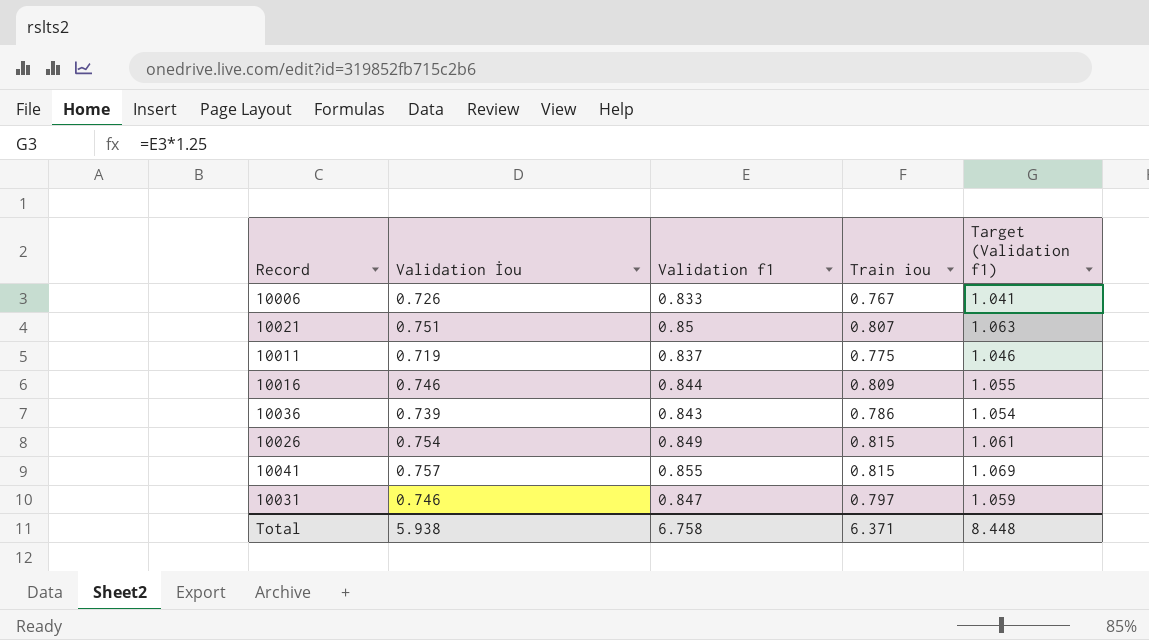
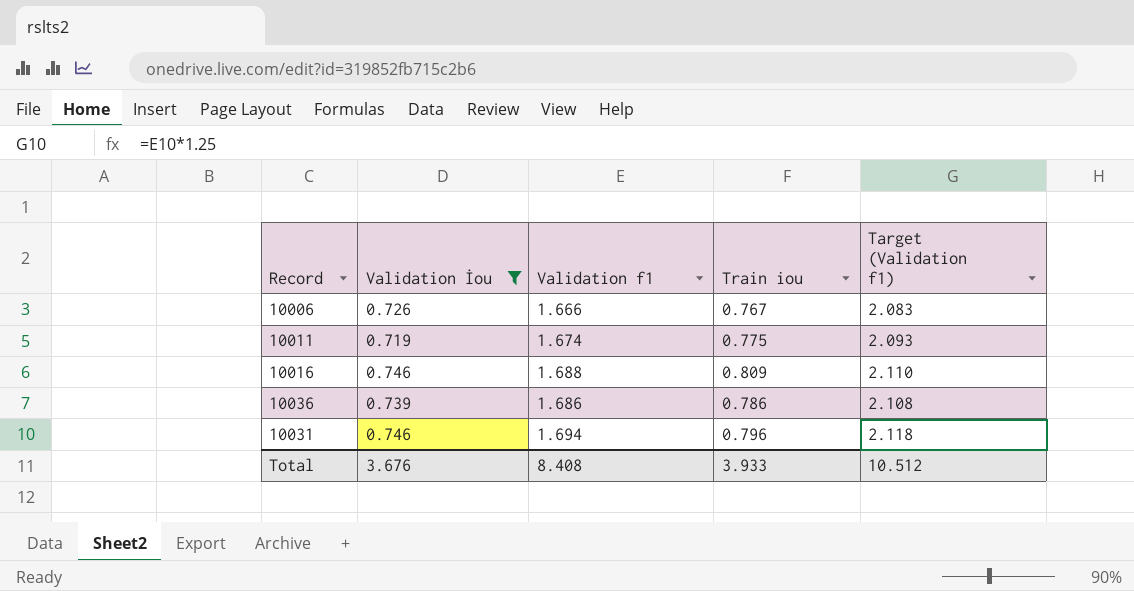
filter: none -> Validation İou <= 0.746
10006 | Validation f1: 0.833 -> 1.666
10006 | Target (Validation f1): 1.041 -> 2.083
10011 | Validation f1: 0.837 -> 1.674
10011 | Target (Validation f1): 1.046 -> 2.093
10016 | Validation f1: 0.844 -> 1.688
10016 | Target (Validation f1): 1.055 -> 2.110
10036 | Validation f1: 0.843 -> 1.686
10036 | Target (Validation f1): 1.054 -> 2.108
10031 | Validation f1: 0.847 -> 1.694
10031 | Train iou: 0.797 -> 0.796
10031 | Target (Validation f1): 1.059 -> 2.118
Total | Validation İou: 5.938 -> 3.676
Total | Validation f1: 6.758 -> 8.408
Total | Train iou: 6.371 -> 3.933
Total | Target (Validation f1): 8.448 -> 10.512

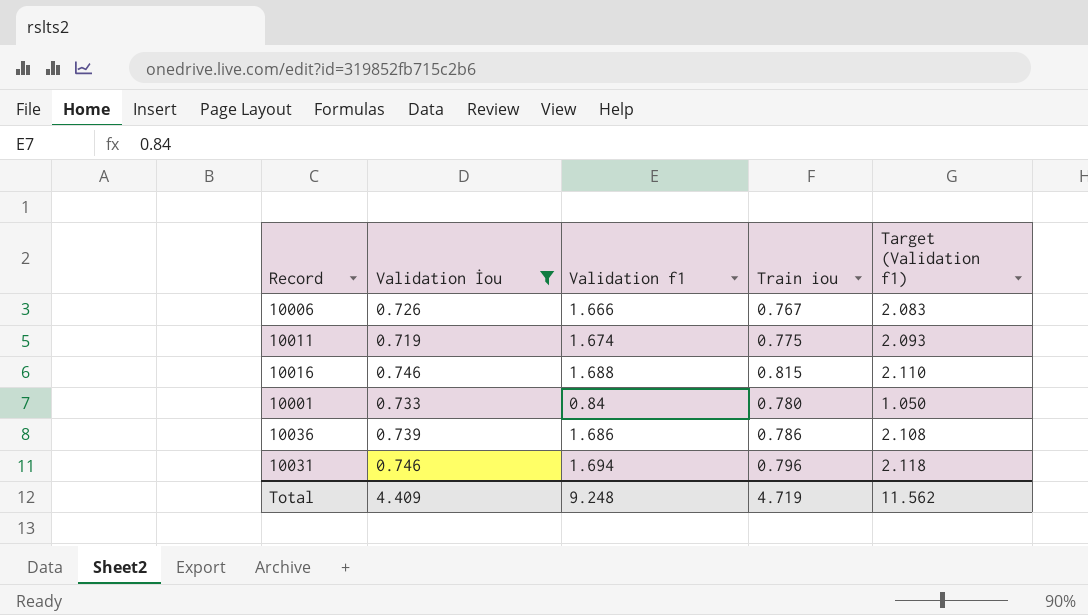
10016 | Train iou: 0.809 -> 0.815
row 10001: none -> 0.733 | 0.84 | 0.780 | 1.050
Total | Validation İou: 3.676 -> 4.409
Total | Validation f1: 8.408 -> 9.248
Total | Train iou: 3.933 -> 4.719
Total | Target (Validation f1): 10.512 -> 11.562

